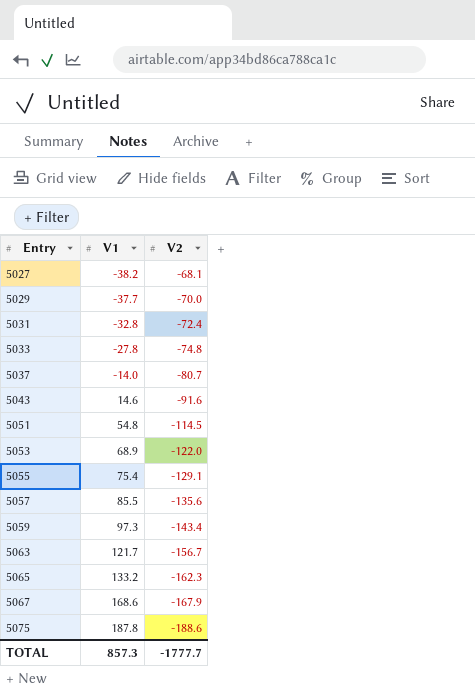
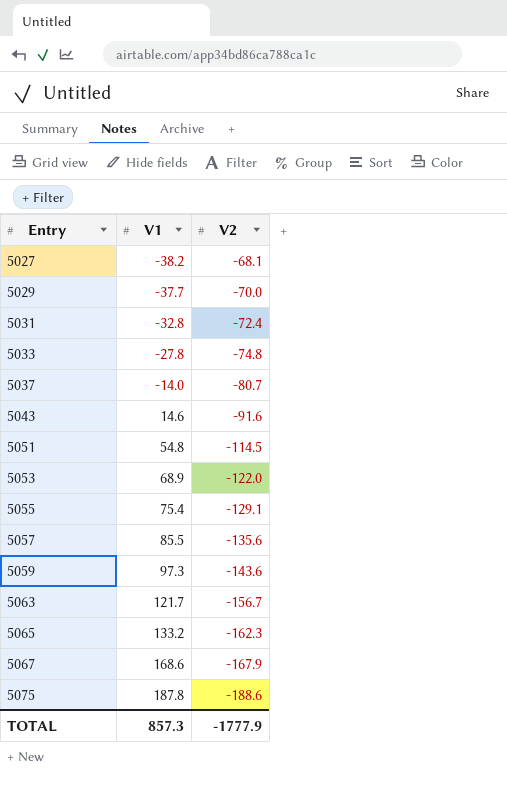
5059 | V2: -143.4 -> -143.6
TOTAL | V2: -1777.7 -> -1777.9

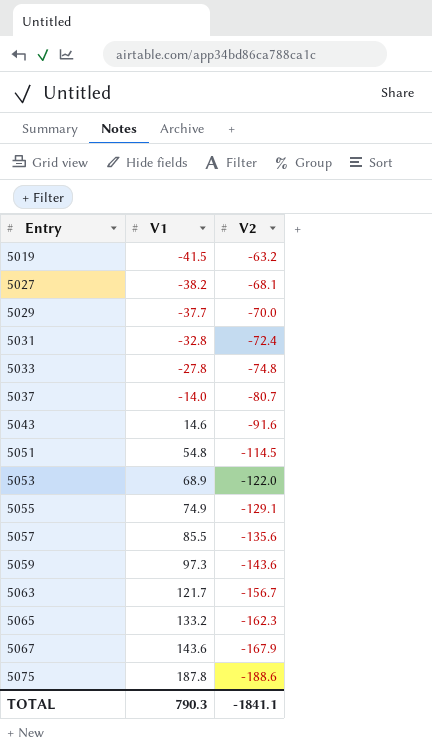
row 5019: none -> -41.5 | -63.2
5055 | V1: 75.4 -> 74.9
5067 | V1: 168.6 -> 143.6
TOTAL | V1: 857.3 -> 790.3
TOTAL | V2: -1777.9 -> -1841.1

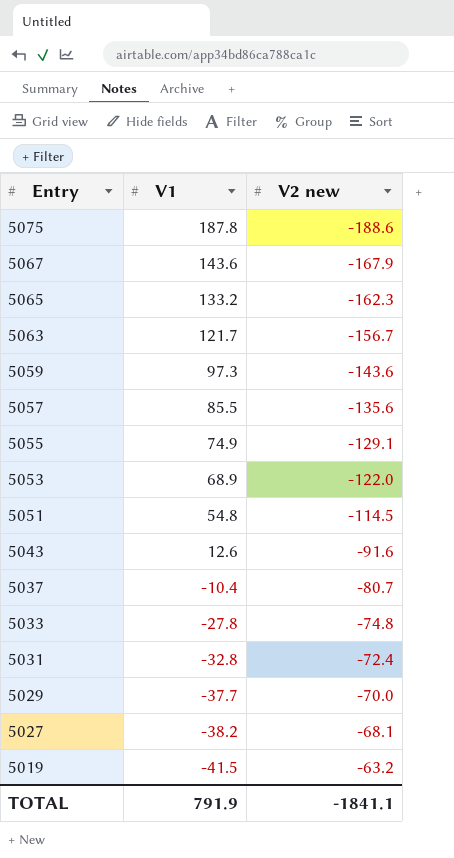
row order: Entry ascending -> Entry descending
column name: V2 -> V2 new
5043 | V1: 14.6 -> 12.6
5037 | V1: -14.0 -> -10.4
TOTAL | V1: 790.3 -> 791.9

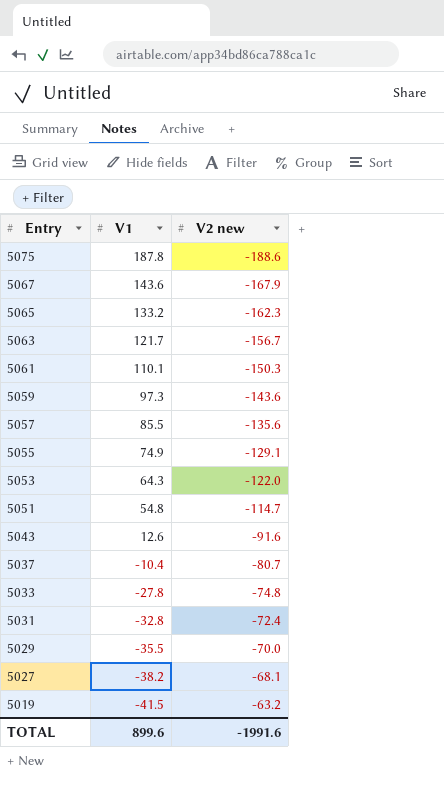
row 5061: none -> 110.1 | -150.3
5053 | V1: 68.9 -> 64.3
5051 | V2 new: -114.5 -> -114.7
5029 | V1: -37.7 -> -35.5
TOTAL | V1: 791.9 -> 899.6
TOTAL | V2 new: -1841.1 -> -1991.6

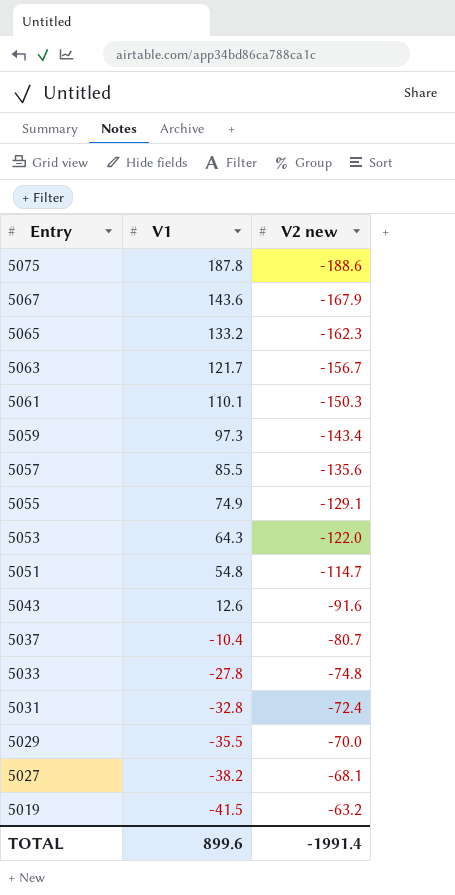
5059 | V2 new: -143.6 -> -143.4
TOTAL | V2 new: -1991.6 -> -1991.4

